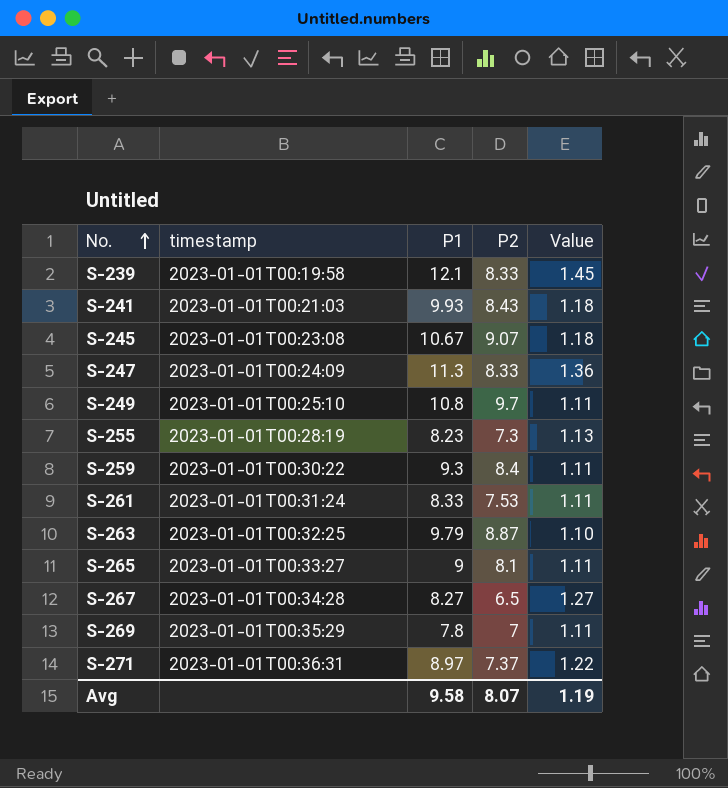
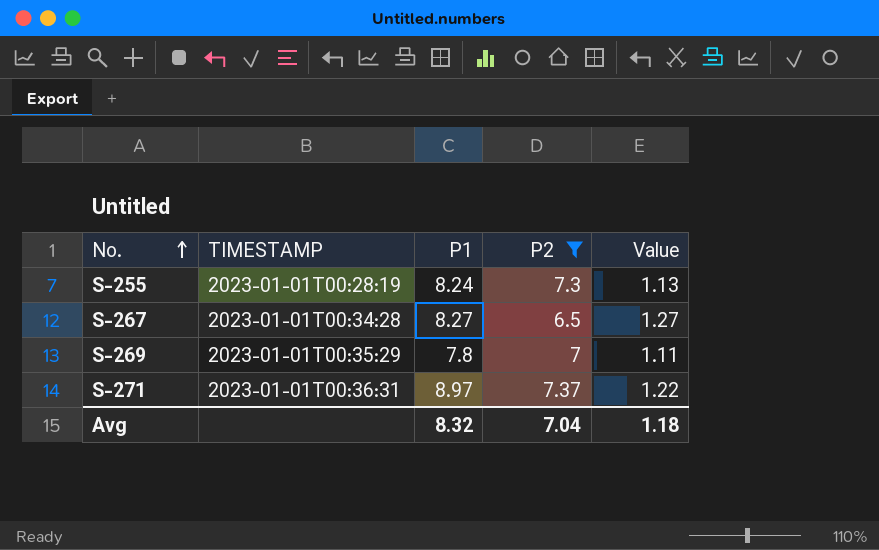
filter: none -> P2 <= 7.37
column name: timestamp -> TIMESTAMP
S-255 | P1: 8.23 -> 8.24
Avg | P1: 9.58 -> 8.32
Avg | P2: 8.07 -> 7.04
Avg | Value: 1.19 -> 1.18

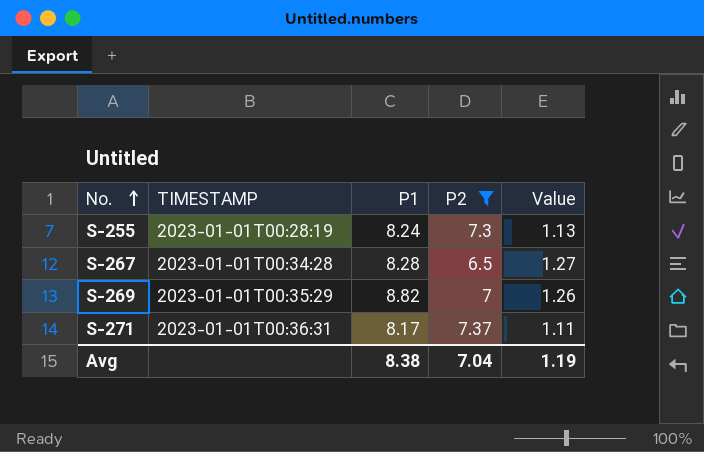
S-267 | P1: 8.27 -> 8.28
S-269 | P1: 7.8 -> 8.82
S-269 | Value: 1.11 -> 1.26
S-271 | P1: 8.97 -> 8.17
S-271 | Value: 1.22 -> 1.11
Avg | P1: 8.32 -> 8.38
Avg | Value: 1.18 -> 1.19

